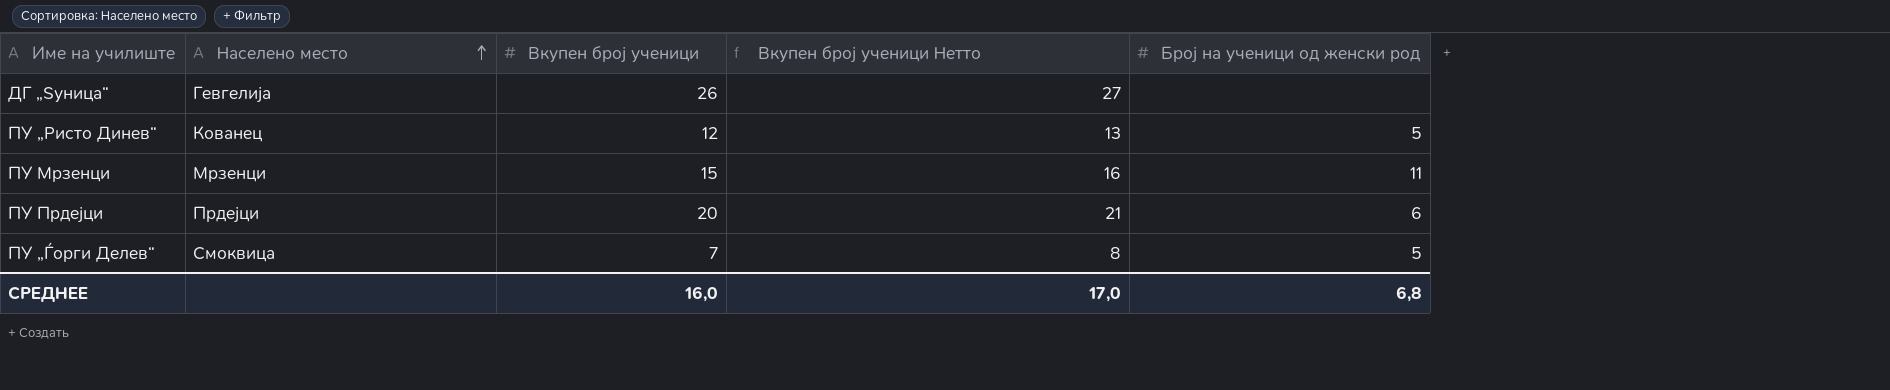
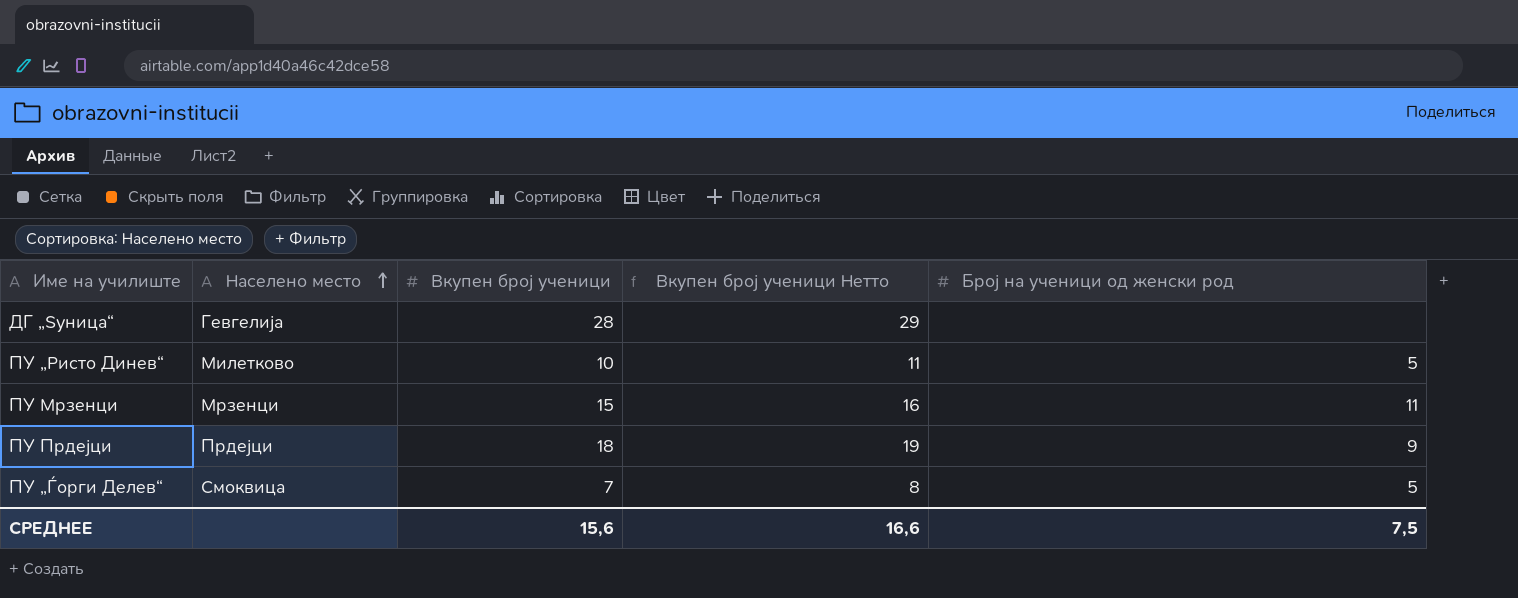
ДГ „Ѕуница“ | Вкупен број ученици: 26 -> 28
ДГ „Ѕуница“ | Вкупен број ученици Нетто: 27 -> 29
ПУ „Ристо Динев“ | Населено место: Кованец -> Милетково
ПУ „Ристо Динев“ | Вкупен број ученици: 12 -> 10
ПУ „Ристо Динев“ | Вкупен број ученици Нетто: 13 -> 11
ПУ Прдејци | Вкупен број ученици: 20 -> 18
ПУ Прдејци | Вкупен број ученици Нетто: 21 -> 19
ПУ Прдејци | Број на ученици од женски род: 6 -> 9
СРЕДНЕЕ | Вкупен број ученици: 16,0 -> 15,6
СРЕДНЕЕ | Вкупен број ученици Нетто: 17,0 -> 16,6
СРЕДНЕЕ | Број на ученици од женски род: 6,8 -> 7,5

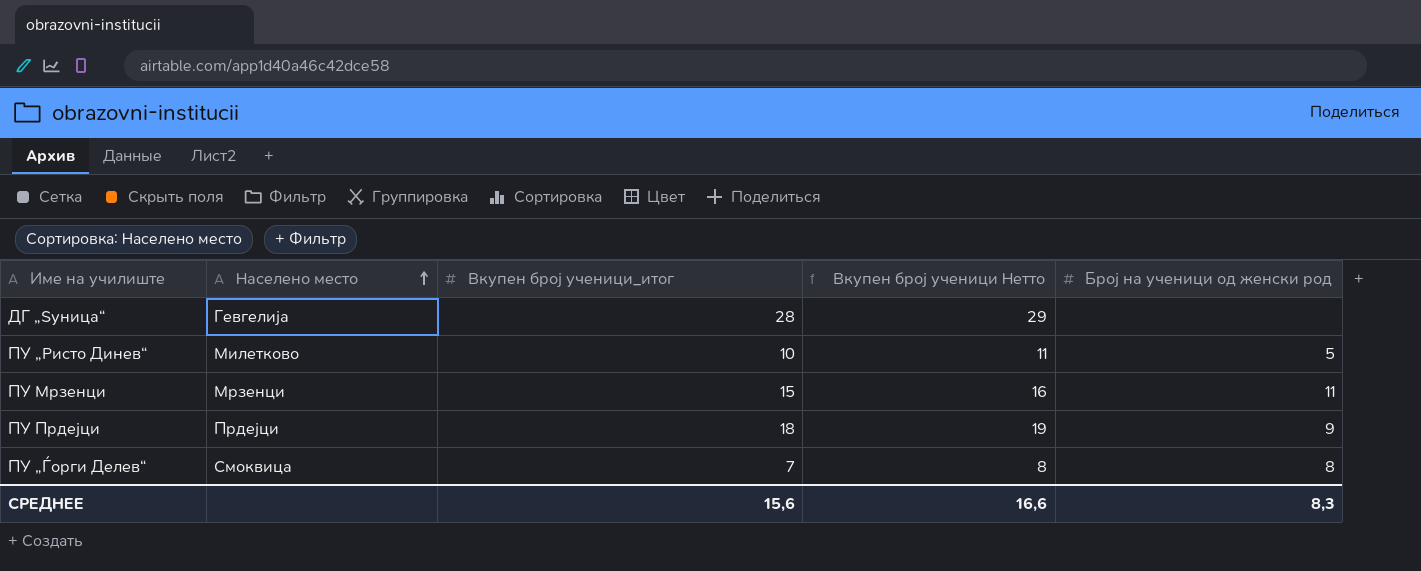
column name: Вкупен број ученици -> Вкупен број ученици_итог
ПУ „Ѓорги Делев“ | Број на ученици од женски род: 5 -> 8
СРЕДНЕЕ | Број на ученици од женски род: 7,5 -> 8,3

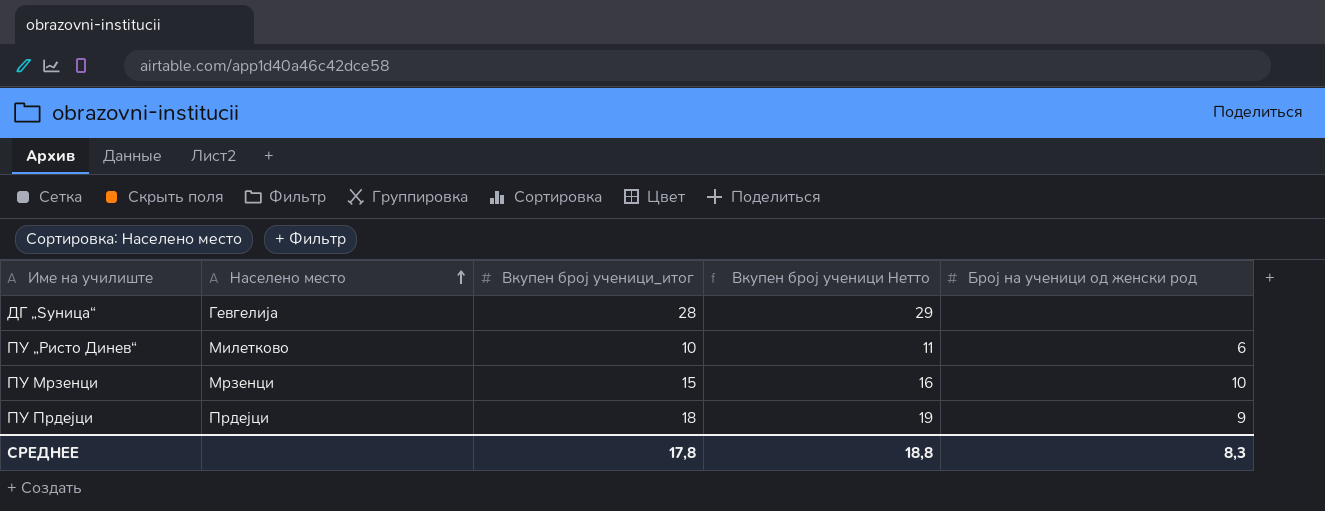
row ПУ „Ѓорги Делев“: Смоквица | 7 | 8 | 8 -> none
ПУ „Ристо Динев“ | Број на ученици од женски род: 5 -> 6
ПУ Мрзенци | Број на ученици од женски род: 11 -> 10
СРЕДНЕЕ | Вкупен број ученици_итог: 15,6 -> 17,8
СРЕДНЕЕ | Вкупен број ученици Нетто: 16,6 -> 18,8

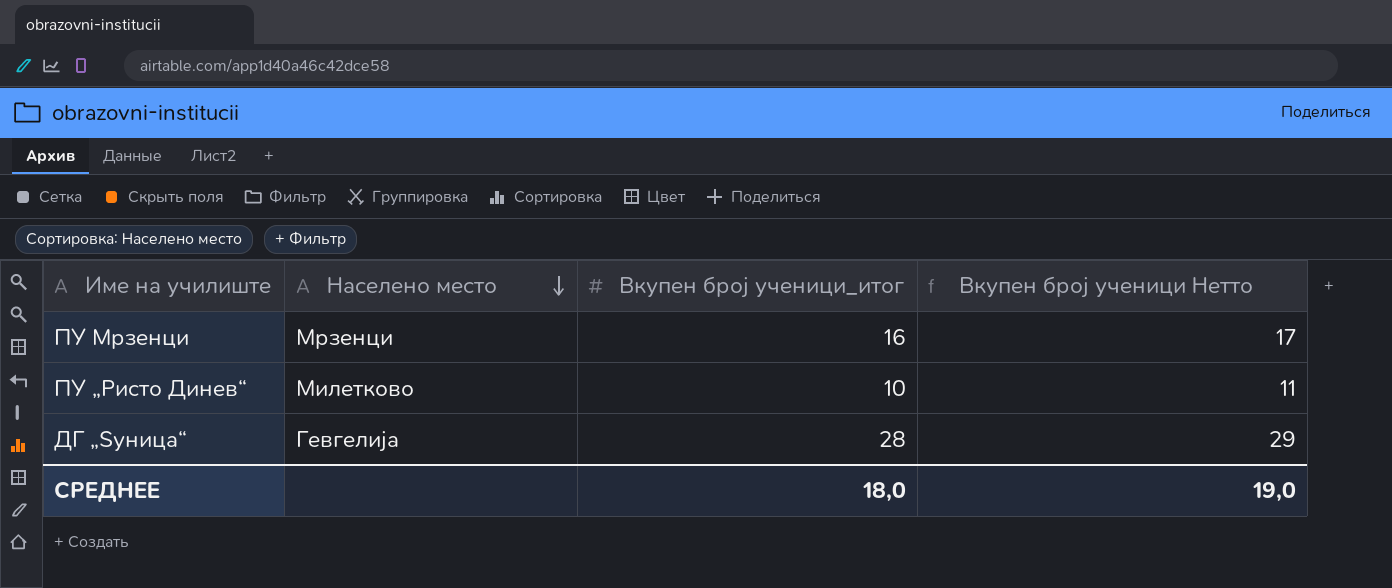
row order: Населено место ascending -> Населено место descending
column Број на ученици од женски род | position: 5 -> none
row ПУ Прдејци: Прдејци | 18 | 19 | 9 -> none
ПУ Мрзенци | Вкупен број ученици_итог: 15 -> 16
ПУ Мрзенци | Вкупен број ученици Нетто: 16 -> 17
СРЕДНЕЕ | Вкупен број ученици_итог: 17,8 -> 18,0
СРЕДНЕЕ | Вкупен број ученици Нетто: 18,8 -> 19,0

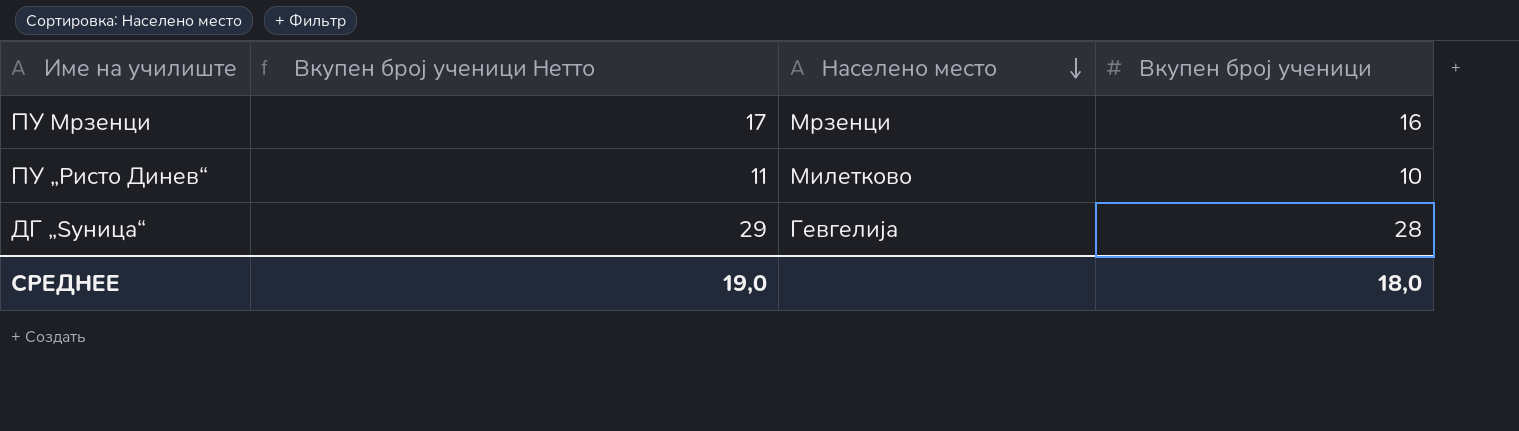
column Вкупен број ученици Нетто | position: 4 -> 2
column name: Вкупен број ученици_итог -> Вкупен број ученици

